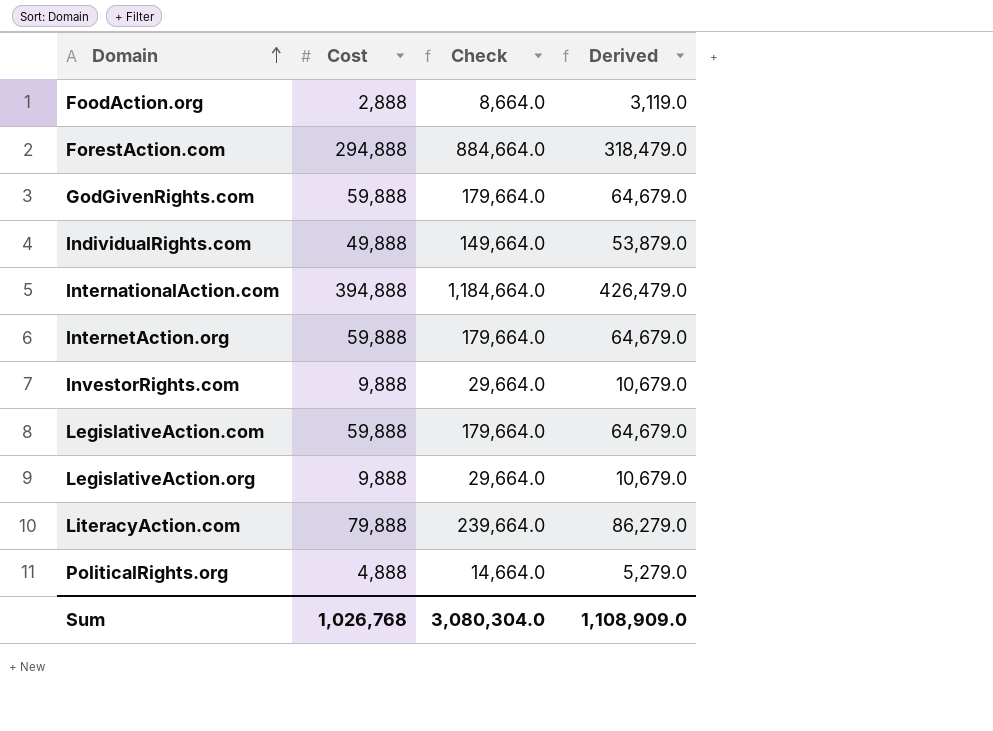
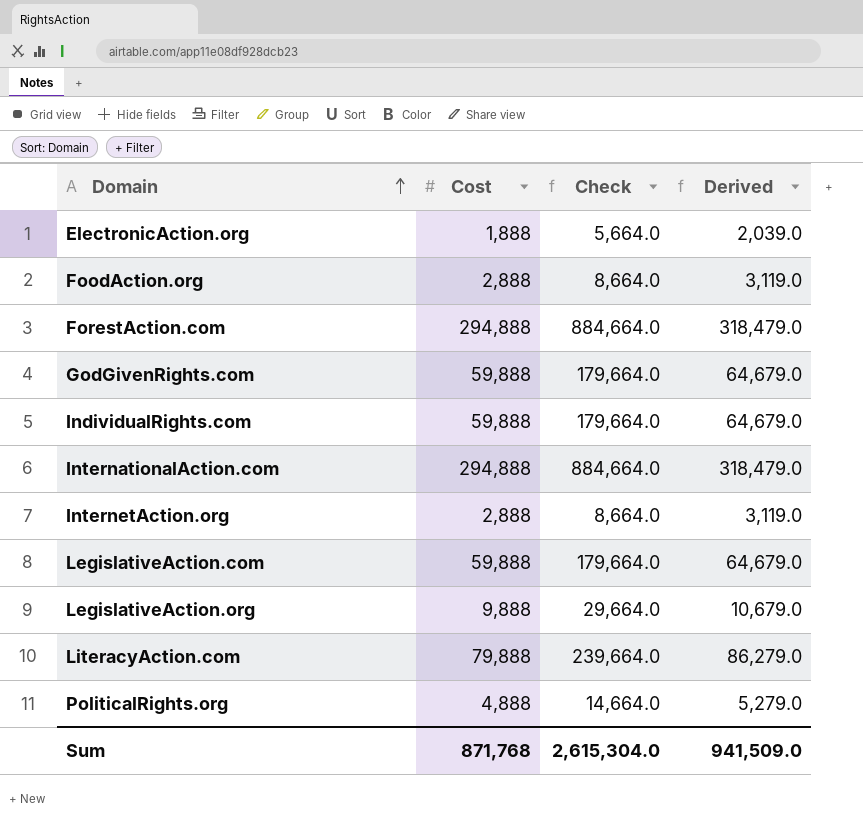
row InvestorRights.com: 9,888 | 29,664.0 | 10,679.0 -> none
row ElectronicAction.org: none -> 1,888 | 5,664.0 | 2,039.0
IndividualRights.com | Cost: 49,888 -> 59,888
IndividualRights.com | Check: 149,664.0 -> 179,664.0
IndividualRights.com | Derived: 53,879.0 -> 64,679.0
InternationalAction.com | Cost: 394,888 -> 294,888
InternationalAction.com | Check: 1,184,664.0 -> 884,664.0
InternationalAction.com | Derived: 426,479.0 -> 318,479.0
InternetAction.org | Cost: 59,888 -> 2,888
InternetAction.org | Check: 179,664.0 -> 8,664.0
InternetAction.org | Derived: 64,679.0 -> 3,119.0
Sum | Cost: 1,026,768 -> 871,768
Sum | Check: 3,080,304.0 -> 2,615,304.0
Sum | Derived: 1,108,909.0 -> 941,509.0

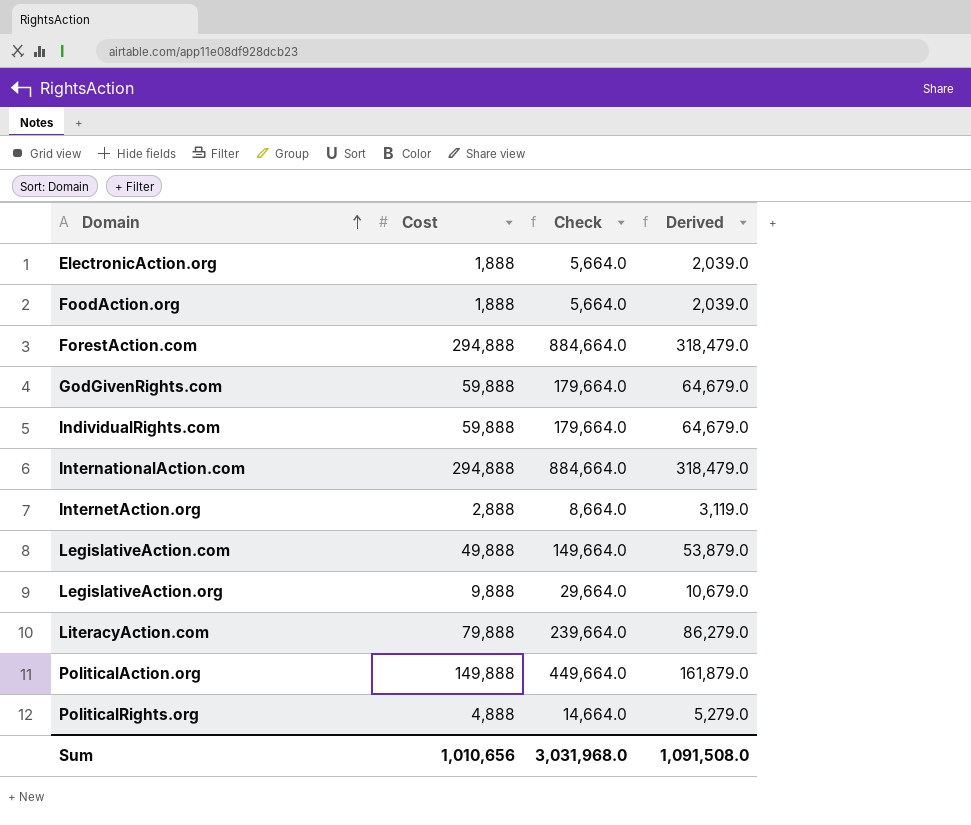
FoodAction.org | Cost: 2,888 -> 1,888
FoodAction.org | Check: 8,664.0 -> 5,664.0
FoodAction.org | Derived: 3,119.0 -> 2,039.0
LegislativeAction.com | Cost: 59,888 -> 49,888
LegislativeAction.com | Check: 179,664.0 -> 149,664.0
LegislativeAction.com | Derived: 64,679.0 -> 53,879.0
row PoliticalAction.org: none -> 149,888 | 449,664.0 | 161,879.0
Sum | Cost: 871,768 -> 1,010,656
Sum | Check: 2,615,304.0 -> 3,031,968.0
Sum | Derived: 941,509.0 -> 1,091,508.0

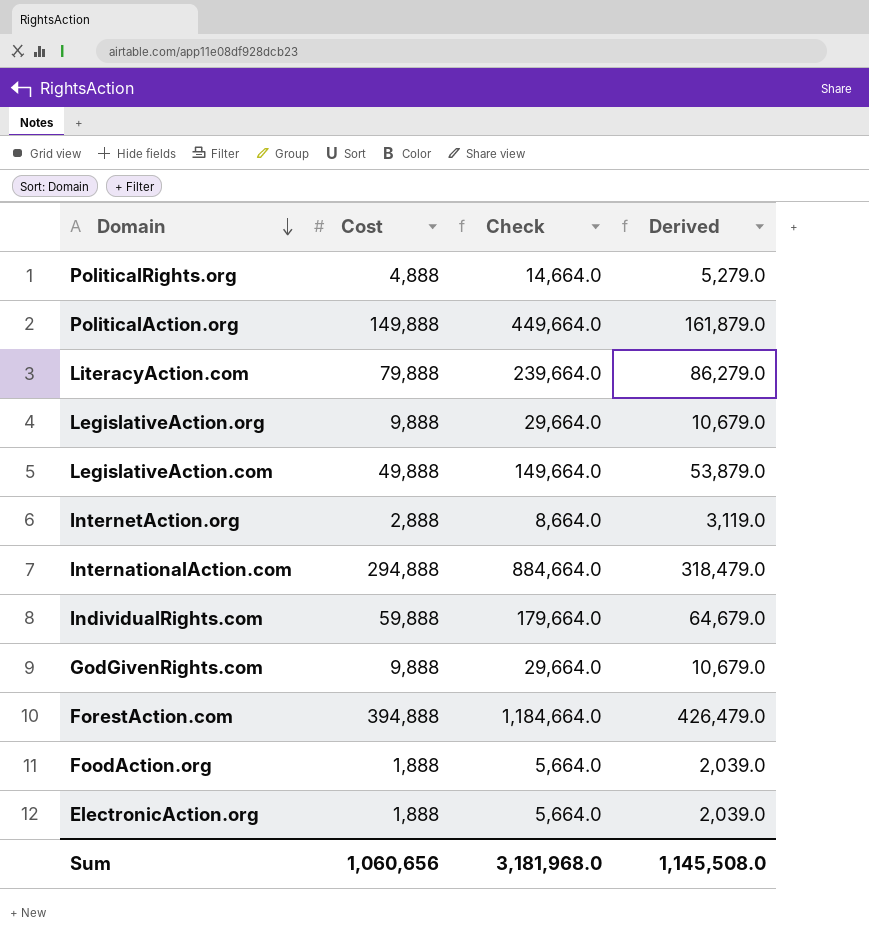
row order: Domain ascending -> Domain descending
GodGivenRights.com | Cost: 59,888 -> 9,888
GodGivenRights.com | Check: 179,664.0 -> 29,664.0
GodGivenRights.com | Derived: 64,679.0 -> 10,679.0
ForestAction.com | Cost: 294,888 -> 394,888
ForestAction.com | Check: 884,664.0 -> 1,184,664.0
ForestAction.com | Derived: 318,479.0 -> 426,479.0
Sum | Cost: 1,010,656 -> 1,060,656
Sum | Check: 3,031,968.0 -> 3,181,968.0
Sum | Derived: 1,091,508.0 -> 1,145,508.0

